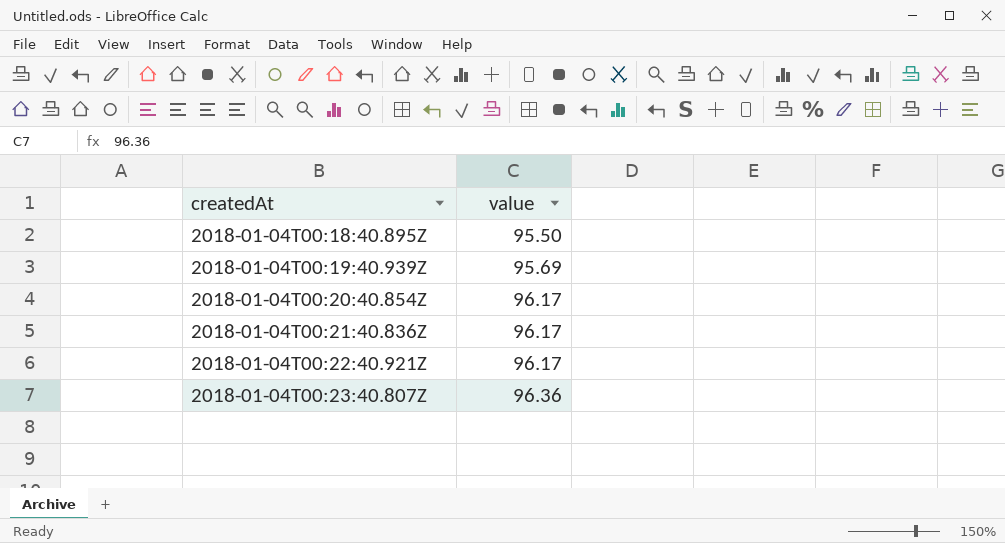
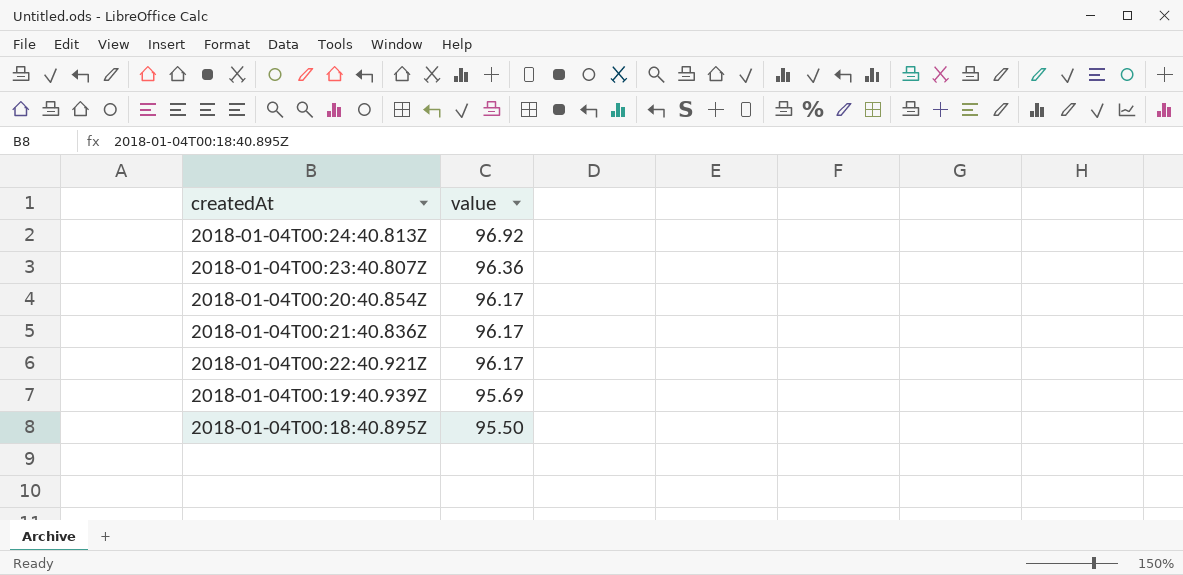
row order: createdAt ascending -> value descending
row 2018-01-04T00:24:40.813Z: none -> 96.92

